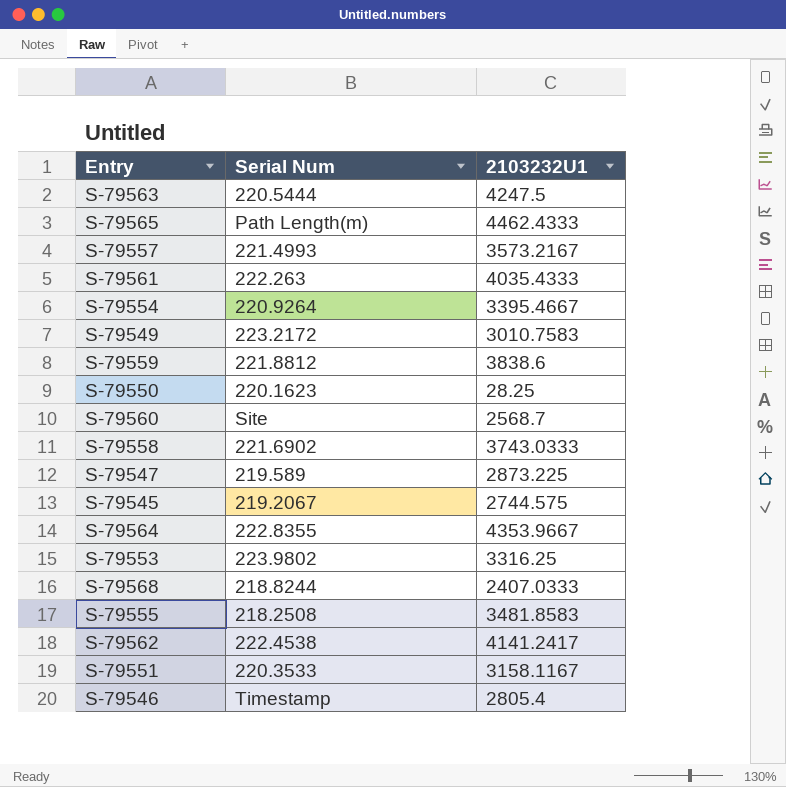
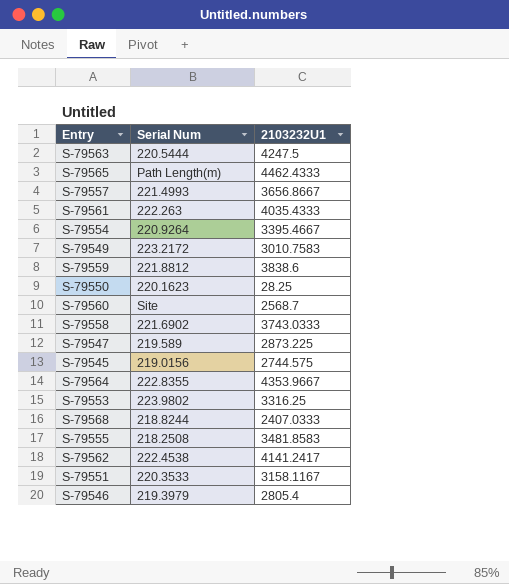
S-79557 | 2103232U1: 3573.2167 -> 3656.8667
S-79545 | Serial Num: 219.2067 -> 219.0156
S-79546 | Serial Num: Timestamp -> 219.3979

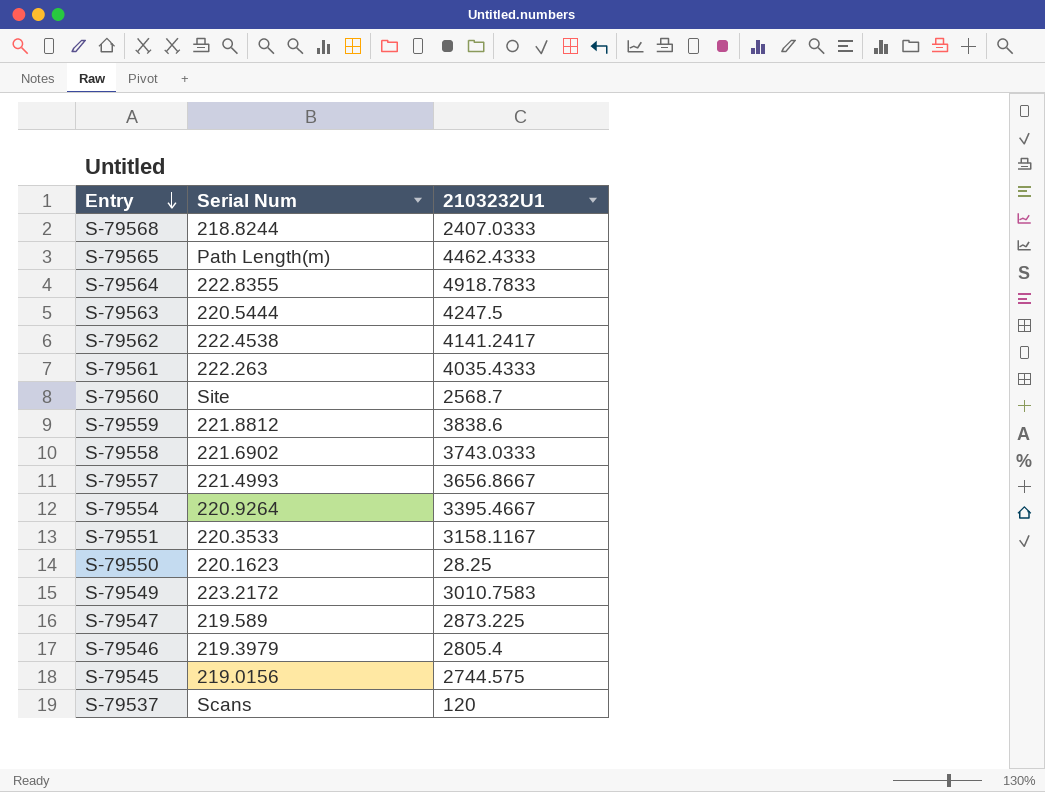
row order: none -> Entry descending
row S-79553: 223.9802 | 3316.25 -> none
row S-79555: 218.2508 | 3481.8583 -> none
S-79564 | 2103232U1: 4353.9667 -> 4918.7833
row S-79537: none -> Scans | 120

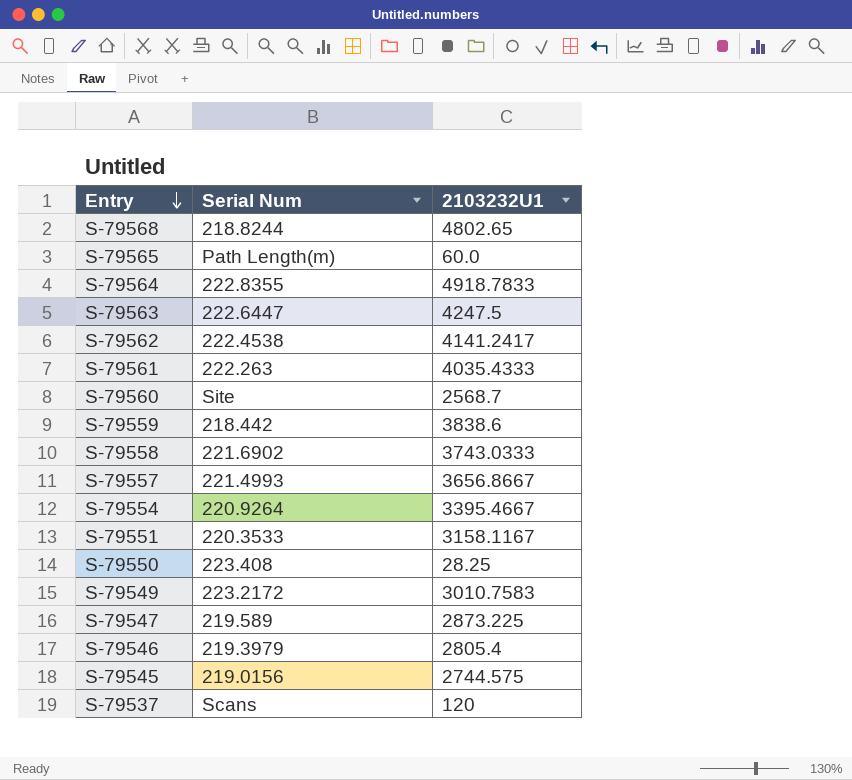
S-79568 | 2103232U1: 2407.0333 -> 4802.65
S-79565 | 2103232U1: 4462.4333 -> 60.0
S-79563 | Serial Num: 220.5444 -> 222.6447
S-79559 | Serial Num: 221.8812 -> 218.442
S-79550 | Serial Num: 220.1623 -> 223.408

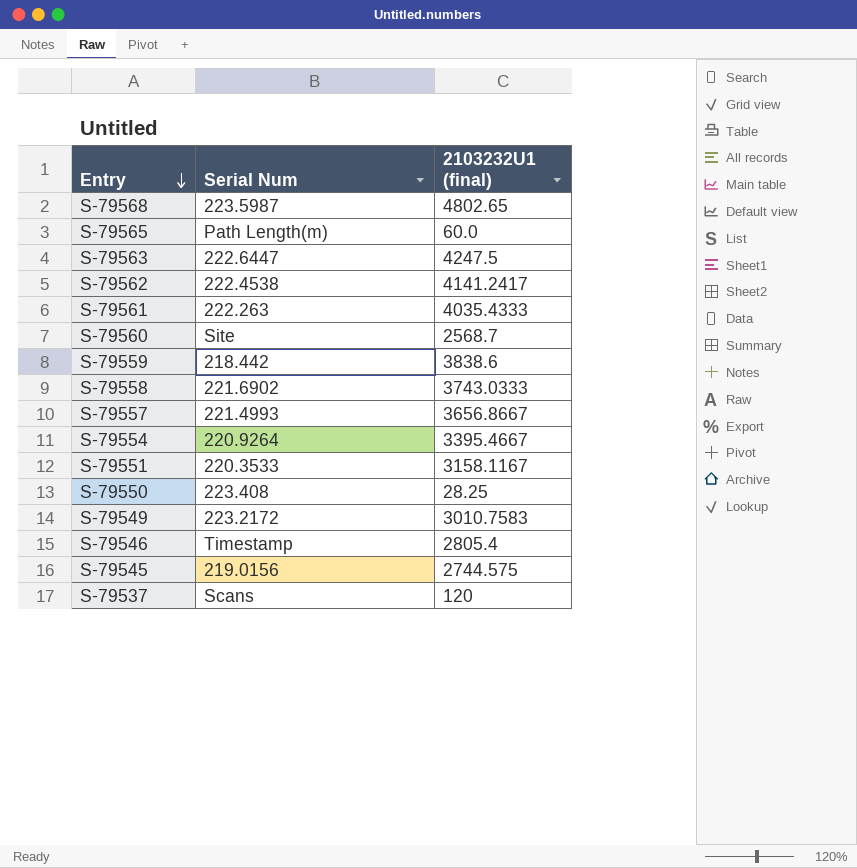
column name: 2103232U1 -> 2103232U1 (final)
row S-79564: 222.8355 | 4918.7833 -> none
row S-79547: 219.589 | 2873.225 -> none
S-79568 | Serial Num: 218.8244 -> 223.5987
S-79546 | Serial Num: 219.3979 -> Timestamp

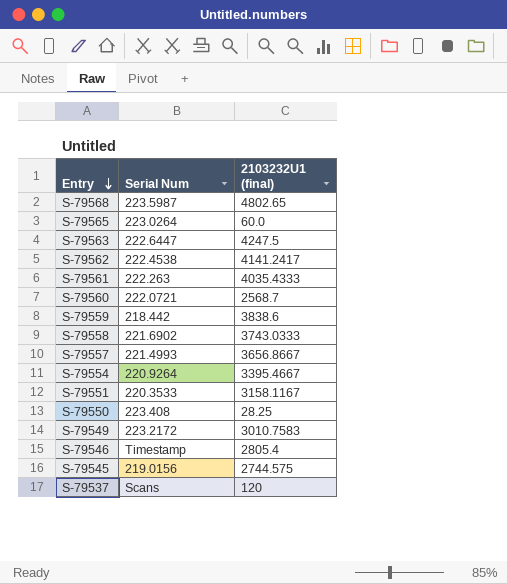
S-79565 | Serial Num: Path Length(m) -> 223.0264
S-79560 | Serial Num: Site -> 222.0721

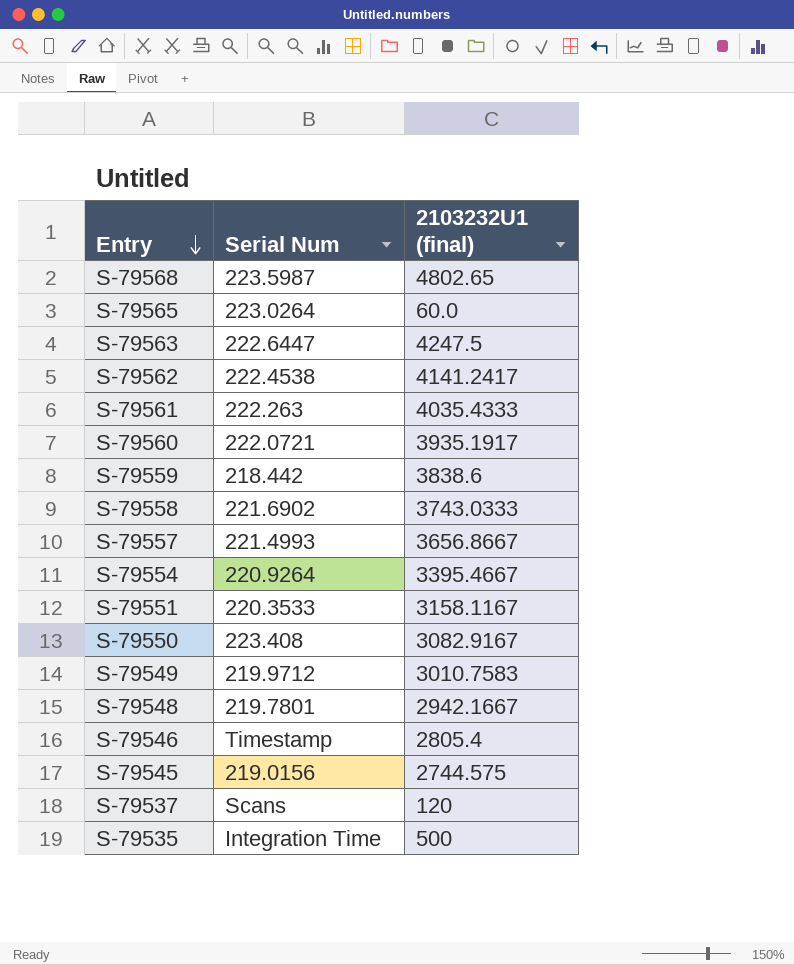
S-79560 | 2103232U1 (final): 2568.7 -> 3935.1917
S-79550 | 2103232U1 (final): 28.25 -> 3082.9167
S-79549 | Serial Num: 223.2172 -> 219.9712
row S-79548: none -> 219.7801 | 2942.1667
row S-79535: none -> Integration Time | 500

